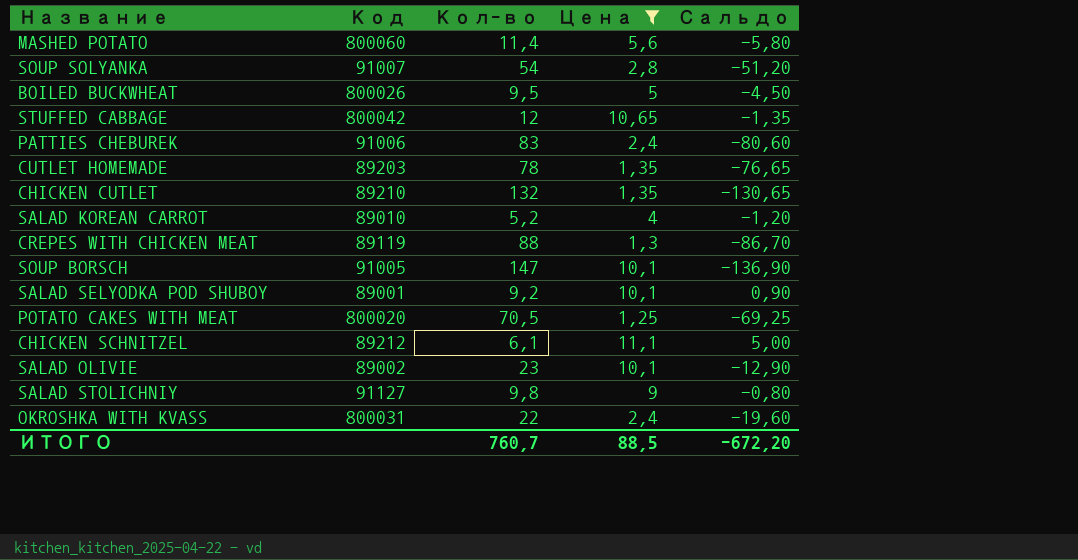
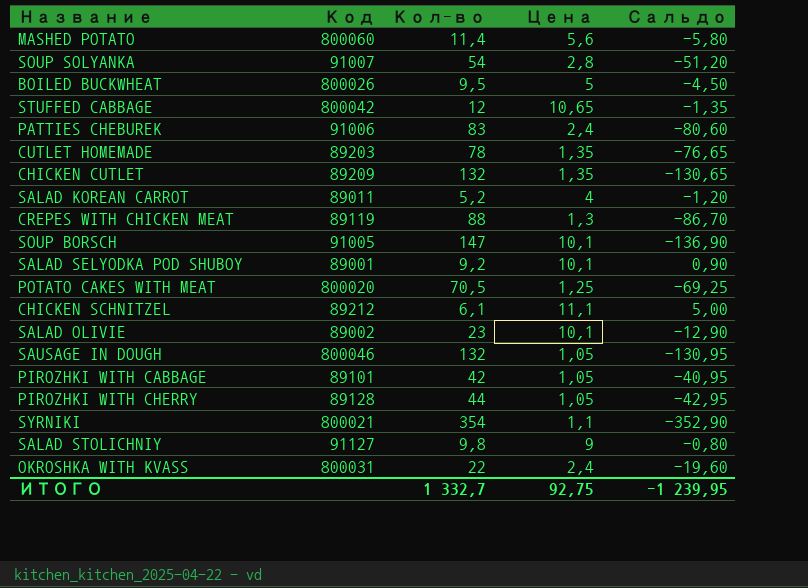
filter: Цена >= 1,25 -> none
CHICKEN CUTLET | Код: 89210 -> 89209
SALAD KOREAN CARROT | Код: 89010 -> 89011
ИТОГО | Кол-во: 760,7 -> 1 332,7
ИТОГО | Цена: 88,5 -> 92,75
ИТОГО | Сальдо: -672,20 -> -1 239,95

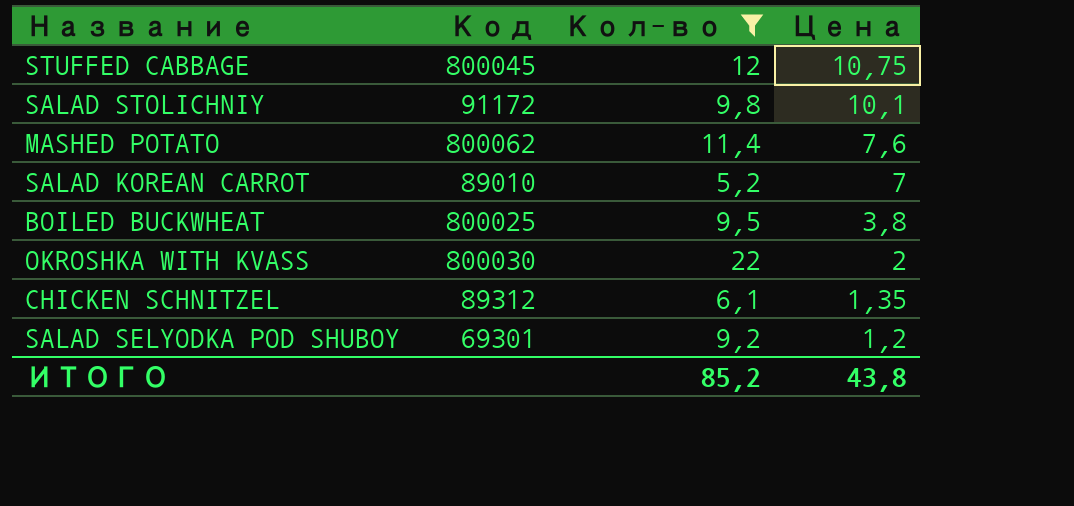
filter: none -> Кол-во <= 22
row order: none -> Цена descending
column Сальдо | formula: [Цена] - [Кол-во] -> none
STUFFED CABBAGE | Код: 800042 -> 800045
STUFFED CABBAGE | Цена: 10,65 -> 10,75
SALAD STOLICHNIY | Код: 91127 -> 91172
SALAD STOLICHNIY | Цена: 9 -> 10,1
MASHED POTATO | Код: 800060 -> 800062
MASHED POTATO | Цена: 5,6 -> 7,6
SALAD KOREAN CARROT | Код: 89011 -> 89010
SALAD KOREAN CARROT | Цена: 4 -> 7
BOILED BUCKWHEAT | Код: 800026 -> 800025
BOILED BUCKWHEAT | Цена: 5 -> 3,8
OKROSHKA WITH KVASS | Код: 800031 -> 800030
OKROSHKA WITH KVASS | Цена: 2,4 -> 2
CHICKEN SCHNITZEL | Код: 89212 -> 89312
CHICKEN SCHNITZEL | Цена: 11,1 -> 1,35
SALAD SELYODKA POD SHUBOY | Код: 89001 -> 69301
SALAD SELYODKA POD SHUBOY | Цена: 10,1 -> 1,2
ИТОГО | Кол-во: 1 332,7 -> 85,2
ИТОГО | Цена: 92,75 -> 43,8

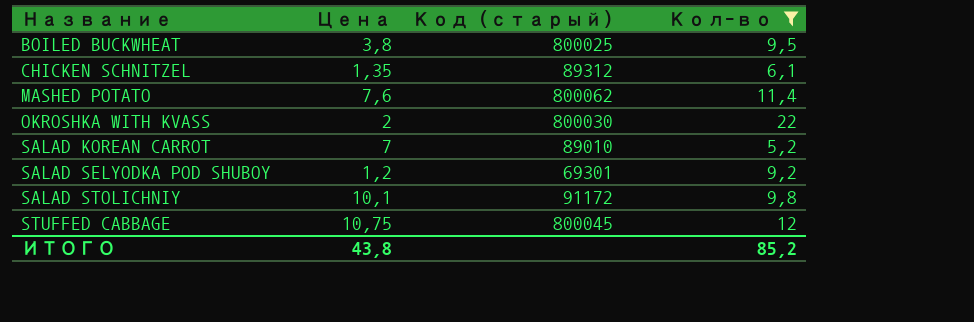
row order: Цена descending -> Название ascending
column Цена | position: 4 -> 2
column name: Код -> Код (старый)

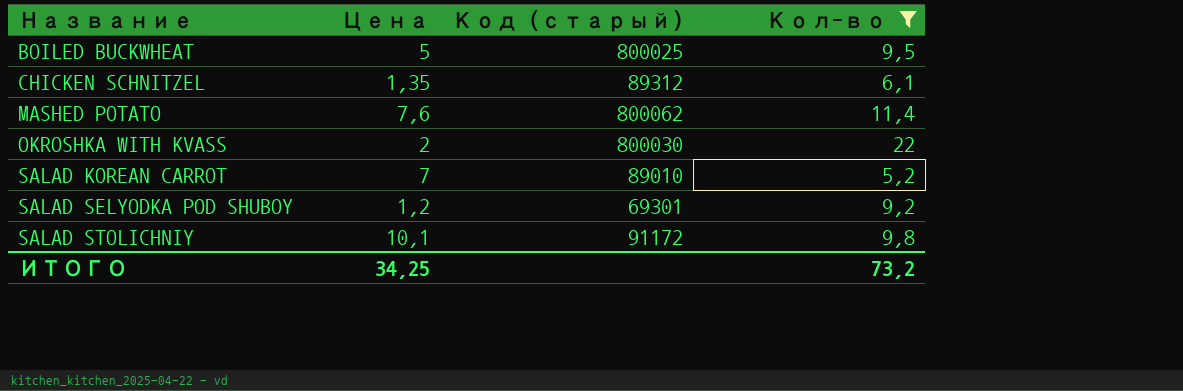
row STUFFED CABBAGE: 10,75 | 800045 | 12 -> none
BOILED BUCKWHEAT | Цена: 3,8 -> 5
ИТОГО | Цена: 43,8 -> 34,25
ИТОГО | Кол-во: 85,2 -> 73,2

